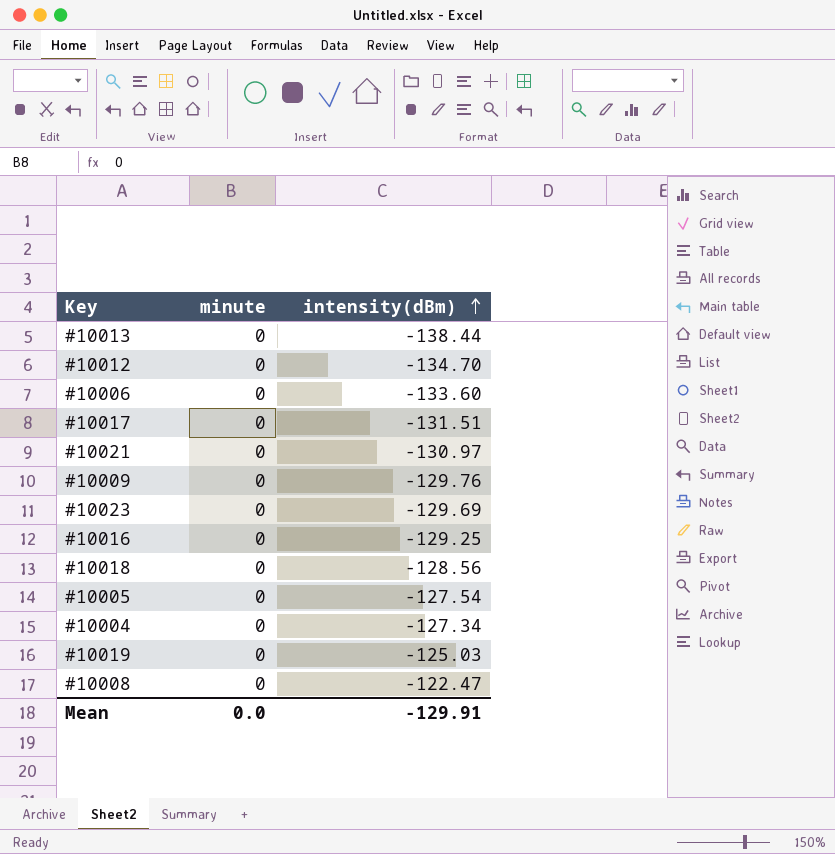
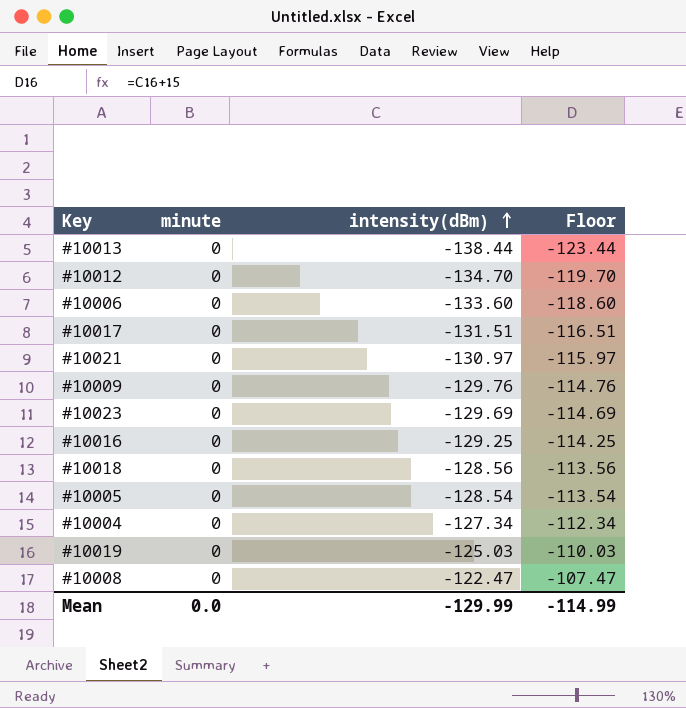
column Floor | formula: none -> [intensity(dBm)] + 15
#10005 | intensity(dBm): -127.54 -> -128.54
Mean | intensity(dBm): -129.91 -> -129.99

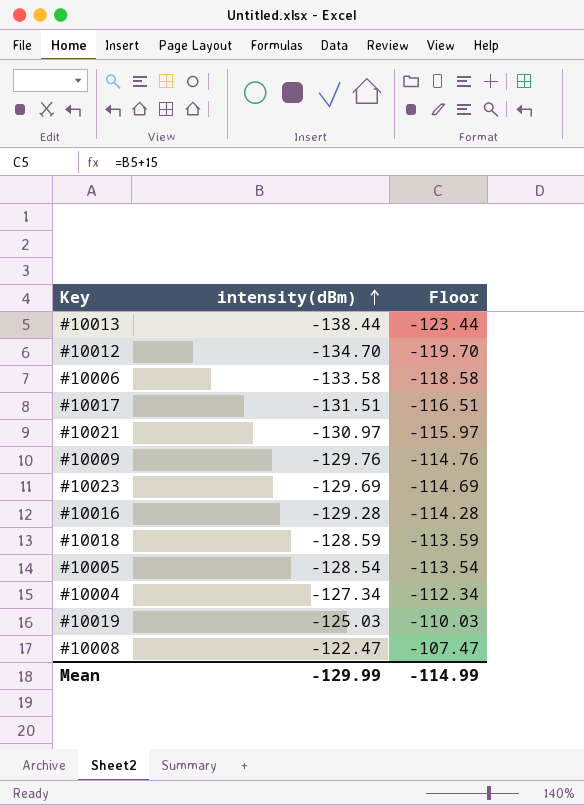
column minute | position: 2 -> none
#10006 | intensity(dBm): -133.60 -> -133.58
#10006 | Floor: -118.60 -> -118.58
#10016 | intensity(dBm): -129.25 -> -129.28
#10016 | Floor: -114.25 -> -114.28
#10018 | intensity(dBm): -128.56 -> -128.59
#10018 | Floor: -113.56 -> -113.59

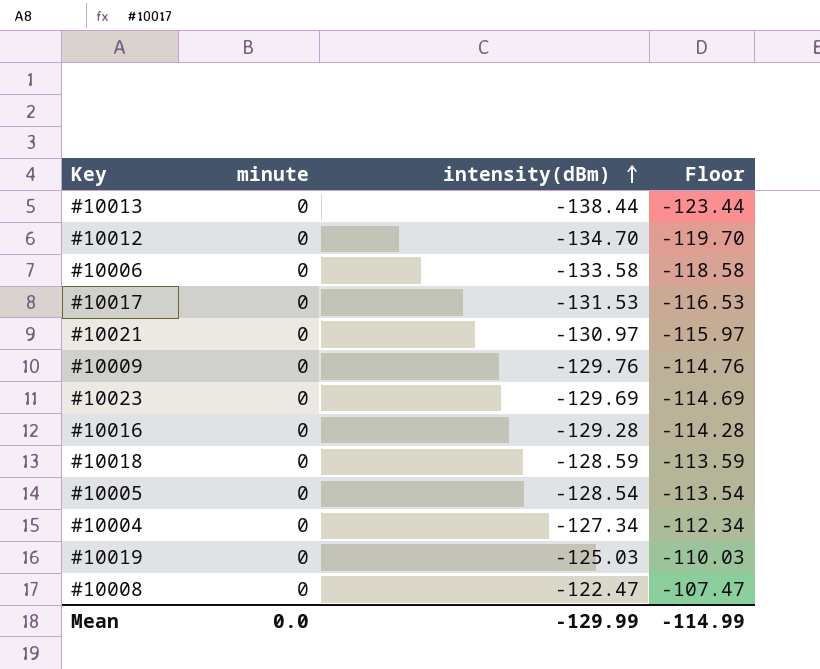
column minute | position: none -> 2
#10017 | intensity(dBm): -131.51 -> -131.53
#10017 | Floor: -116.51 -> -116.53

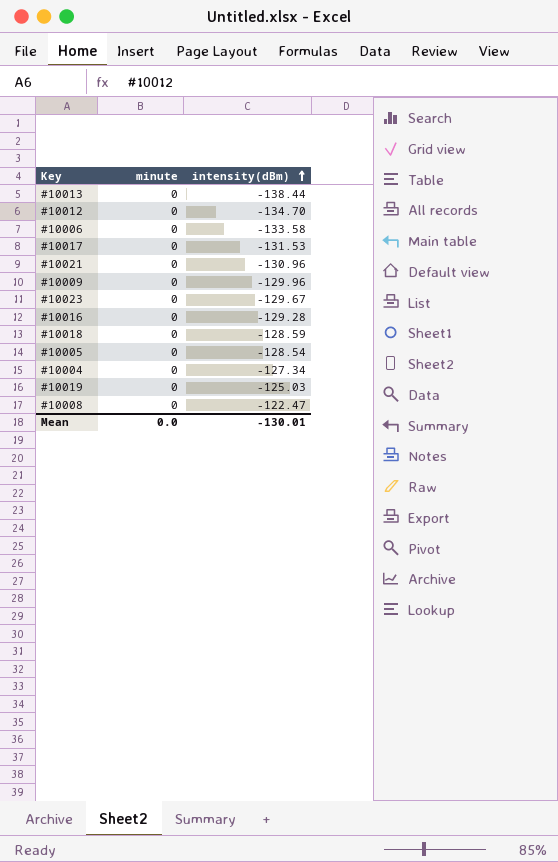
column Floor | formula: [intensity(dBm)] + 15 -> none
#10021 | intensity(dBm): -130.97 -> -130.96
#10009 | intensity(dBm): -129.76 -> -129.96
#10023 | intensity(dBm): -129.69 -> -129.67
Mean | intensity(dBm): -129.99 -> -130.01

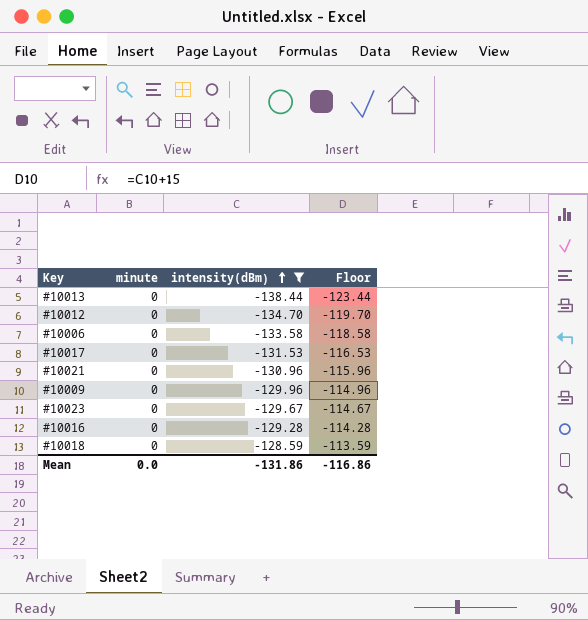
filter: none -> intensity(dBm) <= -128.59
column Floor | formula: none -> [intensity(dBm)] + 15
Mean | intensity(dBm): -130.01 -> -131.86

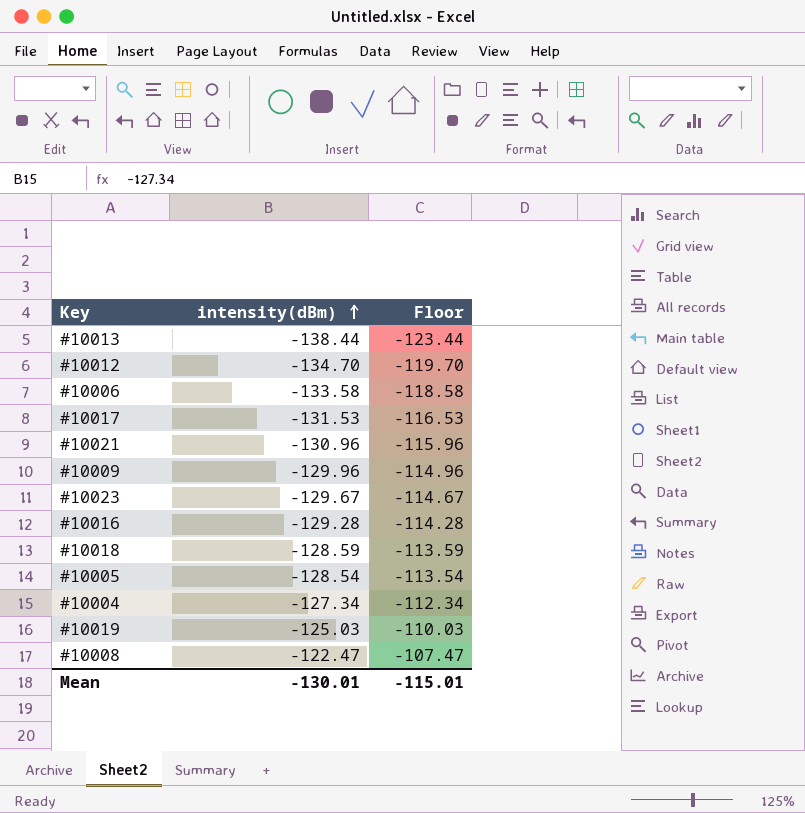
filter: intensity(dBm) <= -128.59 -> none
column minute | position: 2 -> none
Mean | intensity(dBm): -131.86 -> -130.01
Mean | Floor: -116.86 -> -115.01

